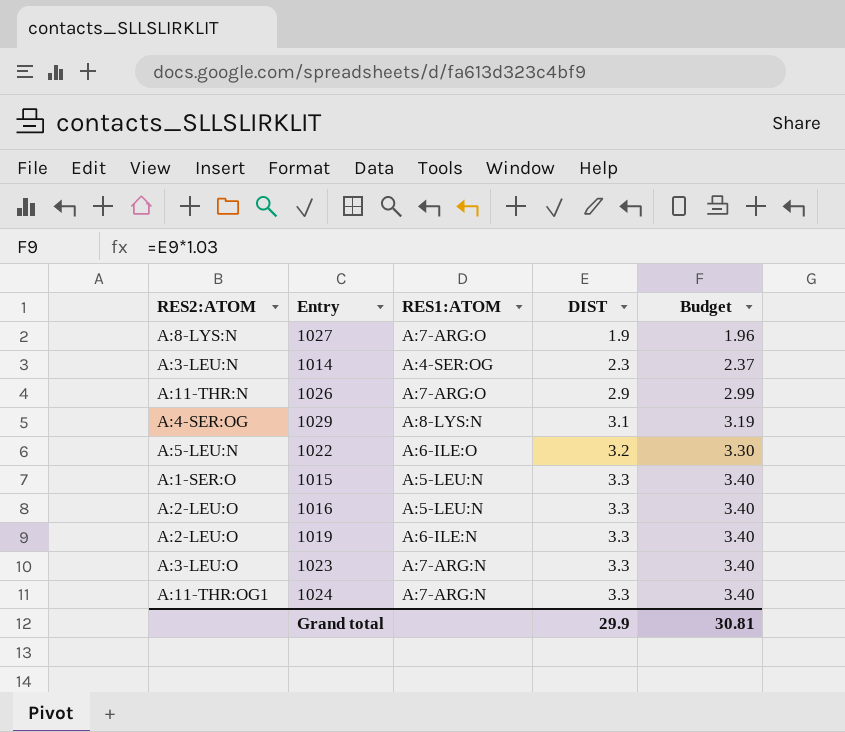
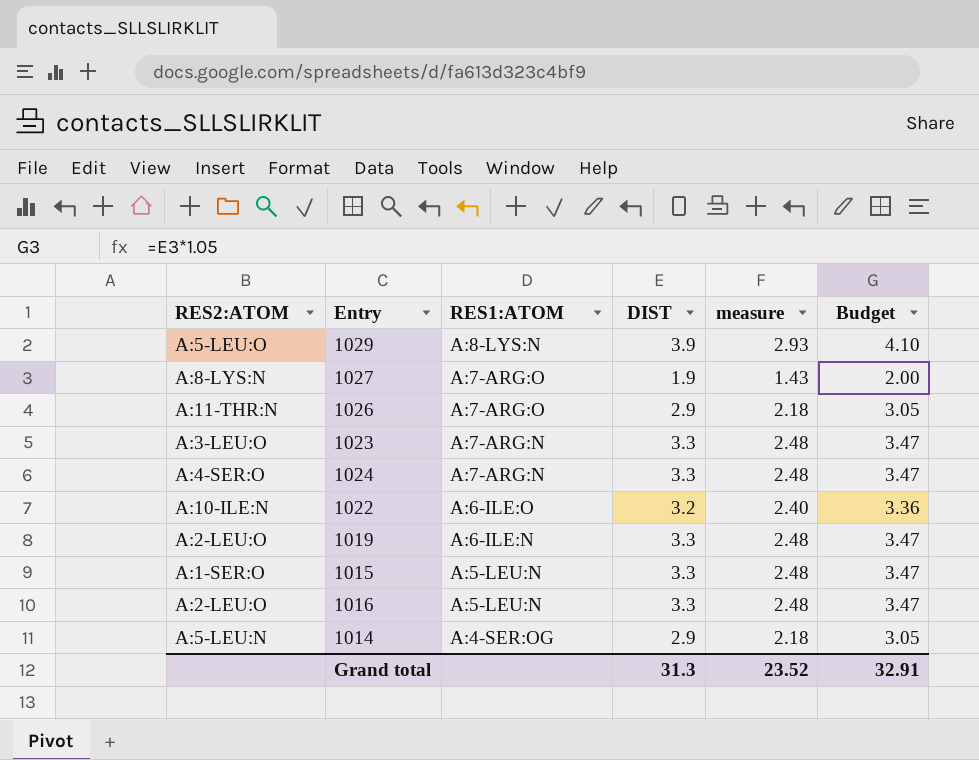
row order: DIST ascending -> RES1:ATOM descending
column measure | formula: none -> [DIST] * 0.75
column Budget | formula: [DIST] * 1.03 -> [DIST] * 1.05
1029 | RES2:ATOM: A:4-SER:OG -> A:5-LEU:O
1029 | DIST: 3.1 -> 3.9
1024 | RES2:ATOM: A:11-THR:OG1 -> A:4-SER:O
1022 | RES2:ATOM: A:5-LEU:N -> A:10-ILE:N
1014 | RES2:ATOM: A:3-LEU:N -> A:5-LEU:N
1014 | DIST: 2.3 -> 2.9
Grand total | DIST: 29.9 -> 31.3
Grand total | Budget: 30.81 -> 32.91

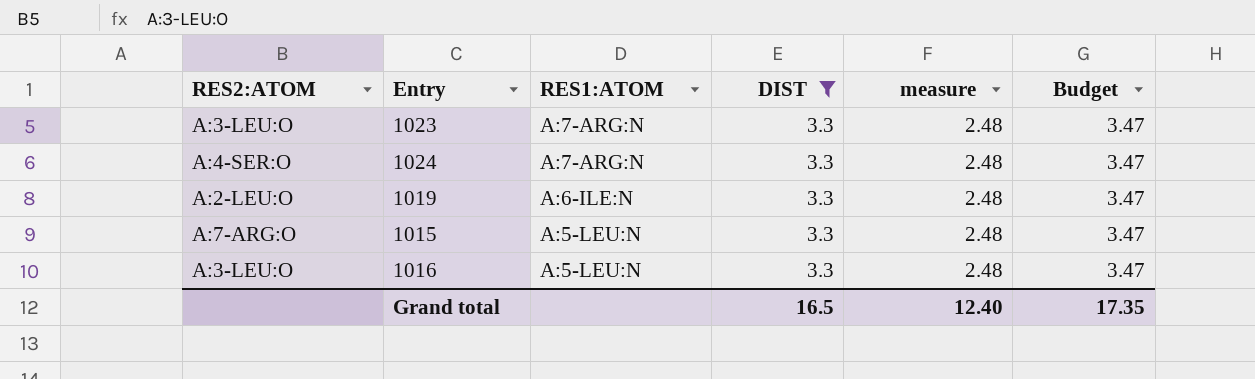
filter: none -> DIST = 3.3
1015 | RES2:ATOM: A:1-SER:O -> A:7-ARG:O
1016 | RES2:ATOM: A:2-LEU:O -> A:3-LEU:O
Grand total | DIST: 31.3 -> 16.5
Grand total | measure: 23.52 -> 12.40
Grand total | Budget: 32.91 -> 17.35

